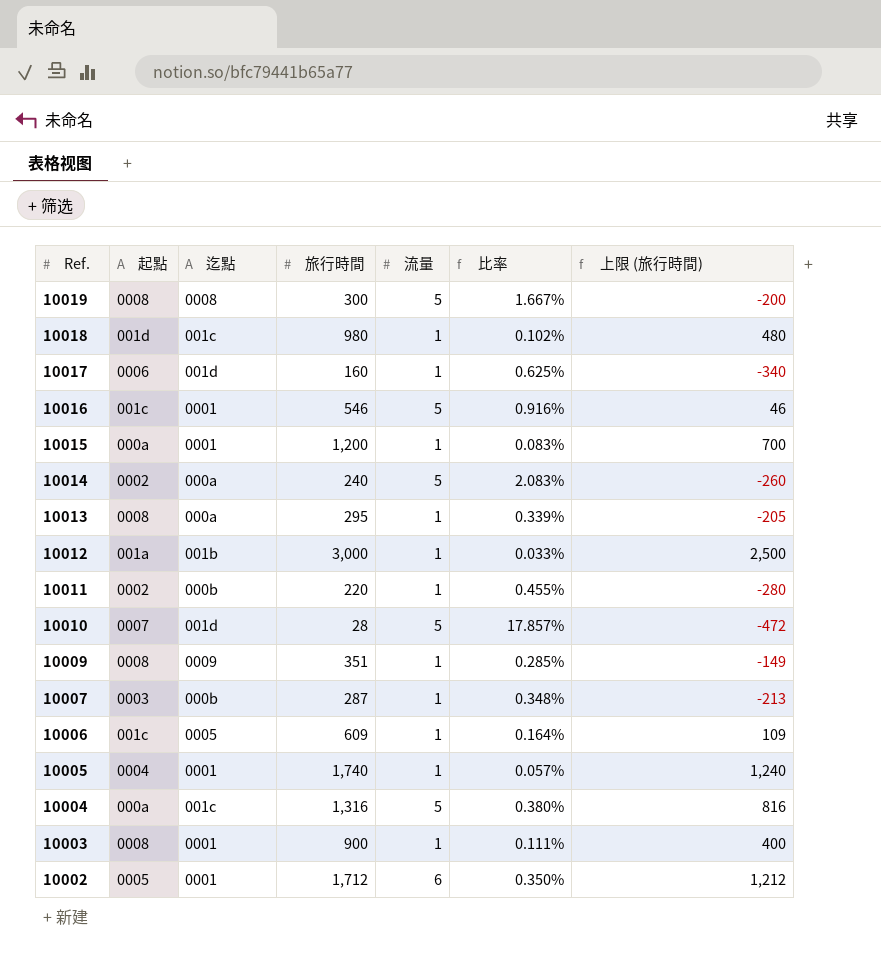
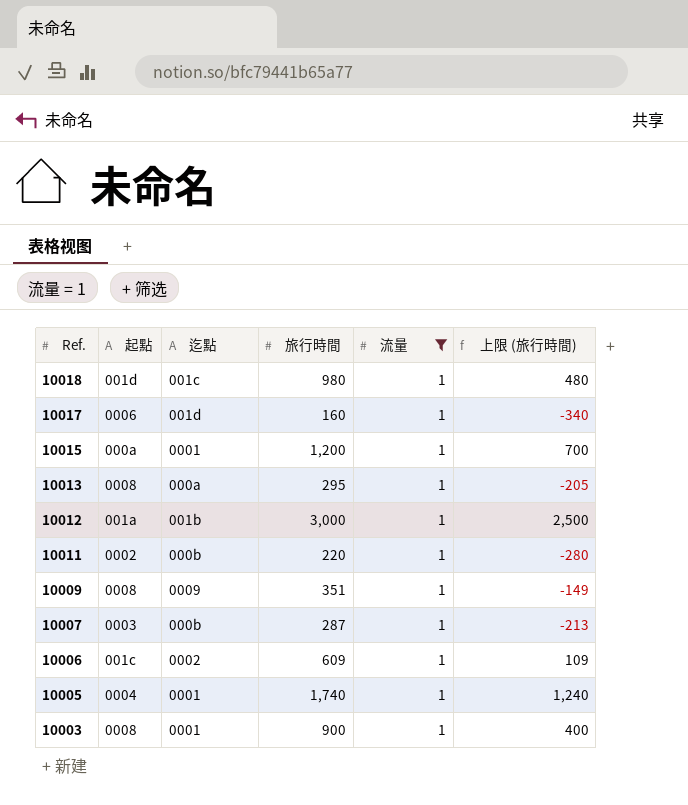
filter: none -> 流量 = 1
column 比率 | formula: [流量] / [旅行時間] -> none
10006 | 迄點: 0005 -> 0002

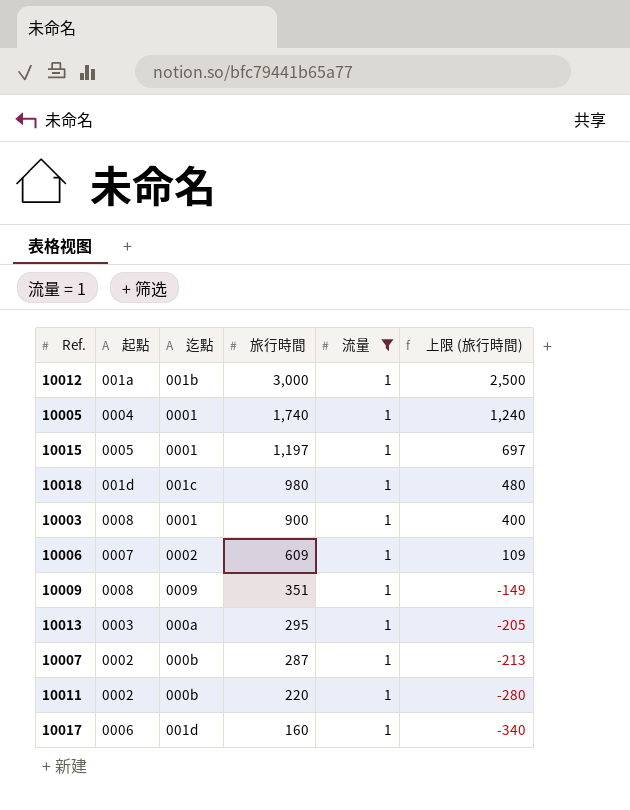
row order: Ref. descending -> 旅行時間 descending
10015 | 起點: 000a -> 0005
10015 | 旅行時間: 1,200 -> 1,197
10015 | 上限 (旅行時間): 700 -> 697
10006 | 起點: 001c -> 0007
10013 | 起點: 0008 -> 0003
10007 | 起點: 0003 -> 0002

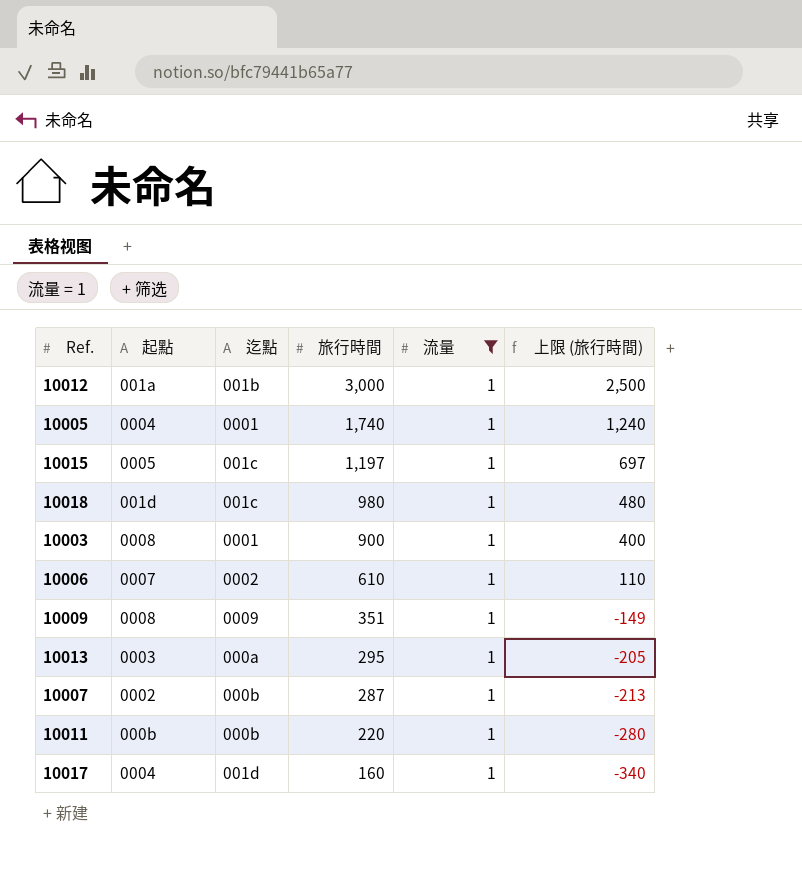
10015 | 迄點: 0001 -> 001c
10006 | 旅行時間: 609 -> 610
10006 | 上限 (旅行時間): 109 -> 110
10011 | 起點: 0002 -> 000b
10017 | 起點: 0006 -> 0004

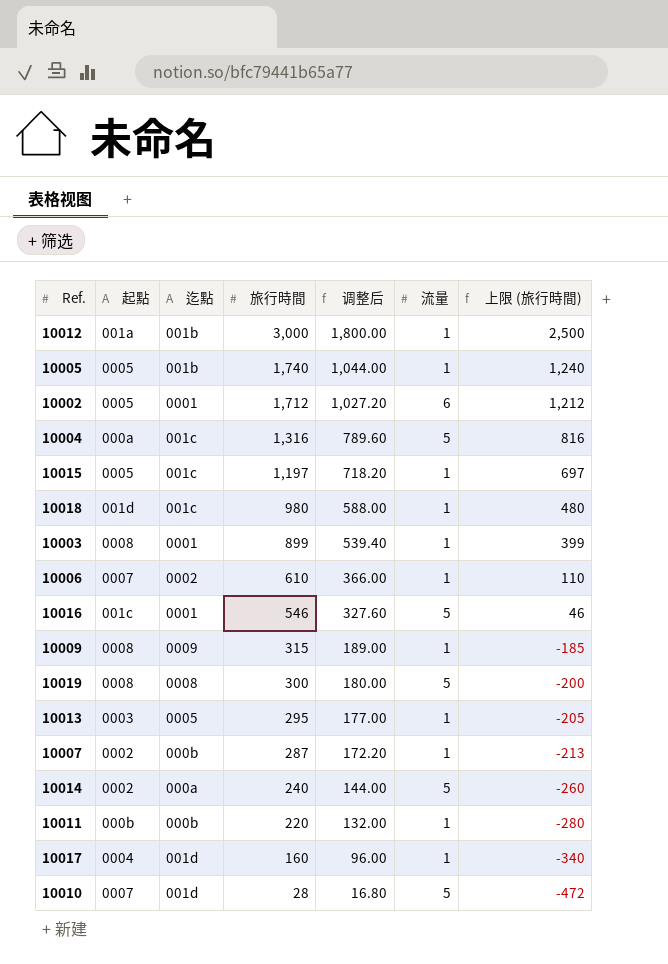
filter: 流量 = 1 -> none
column 调整后 | formula: none -> [旅行時間] * 0.6
10005 | 起點: 0004 -> 0005
10005 | 迄點: 0001 -> 001b
10003 | 旅行時間: 900 -> 899
10003 | 上限 (旅行時間): 400 -> 399
10009 | 旅行時間: 351 -> 315
10009 | 上限 (旅行時間): -149 -> -185
10013 | 迄點: 000a -> 0005

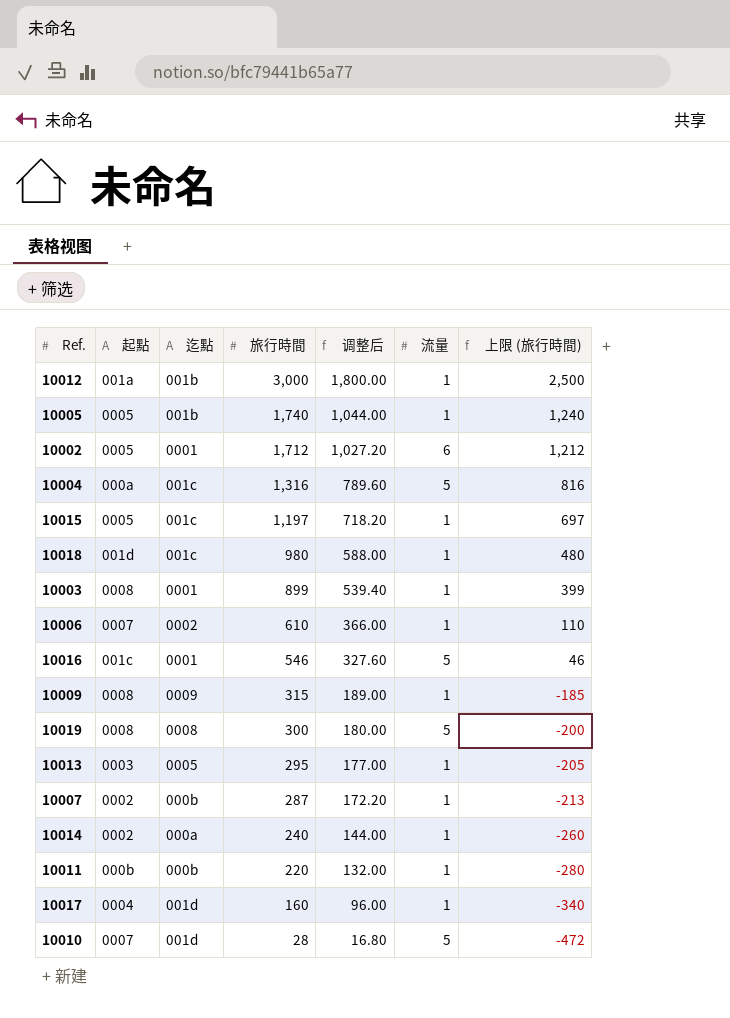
10014 | 流量: 5 -> 1

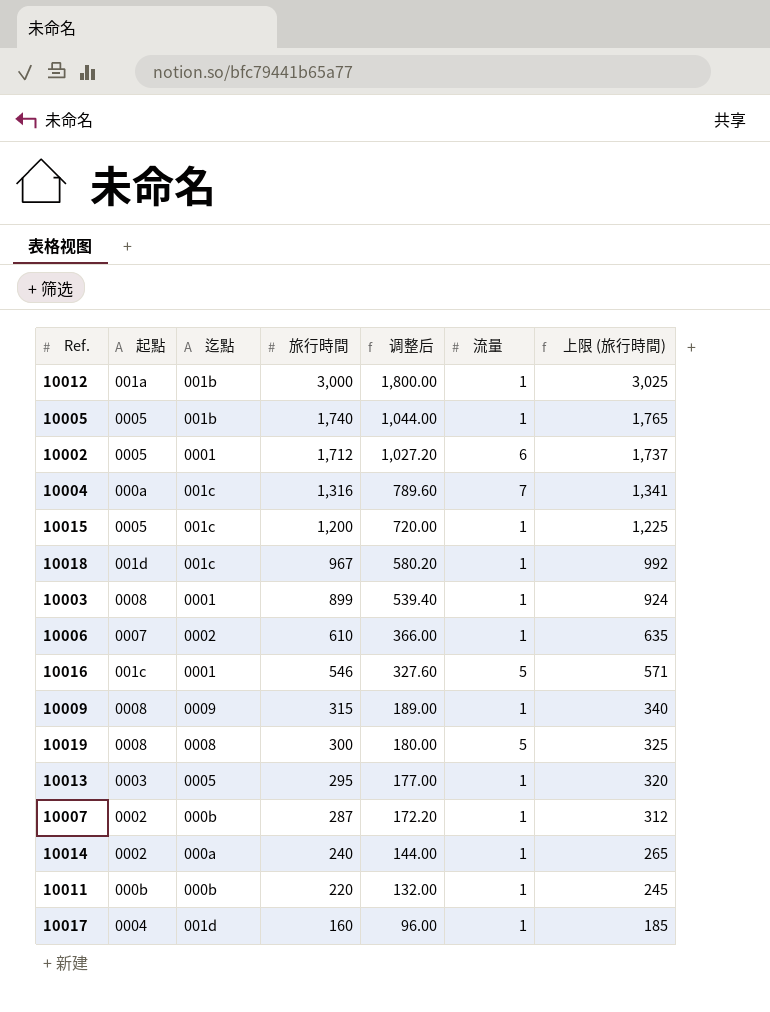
column 上限 (旅行時間) | formula: [旅行時間] - 500 -> [旅行時間] + 25
row 10010: 0007 | 001d | 28 | 16.80 | 5 | -472 -> none
10004 | 流量: 5 -> 7
10015 | 旅行時間: 1,197 -> 1,200
10015 | 调整后: 718.20 -> 720.00
10018 | 旅行時間: 980 -> 967
10018 | 调整后: 588.00 -> 580.20

